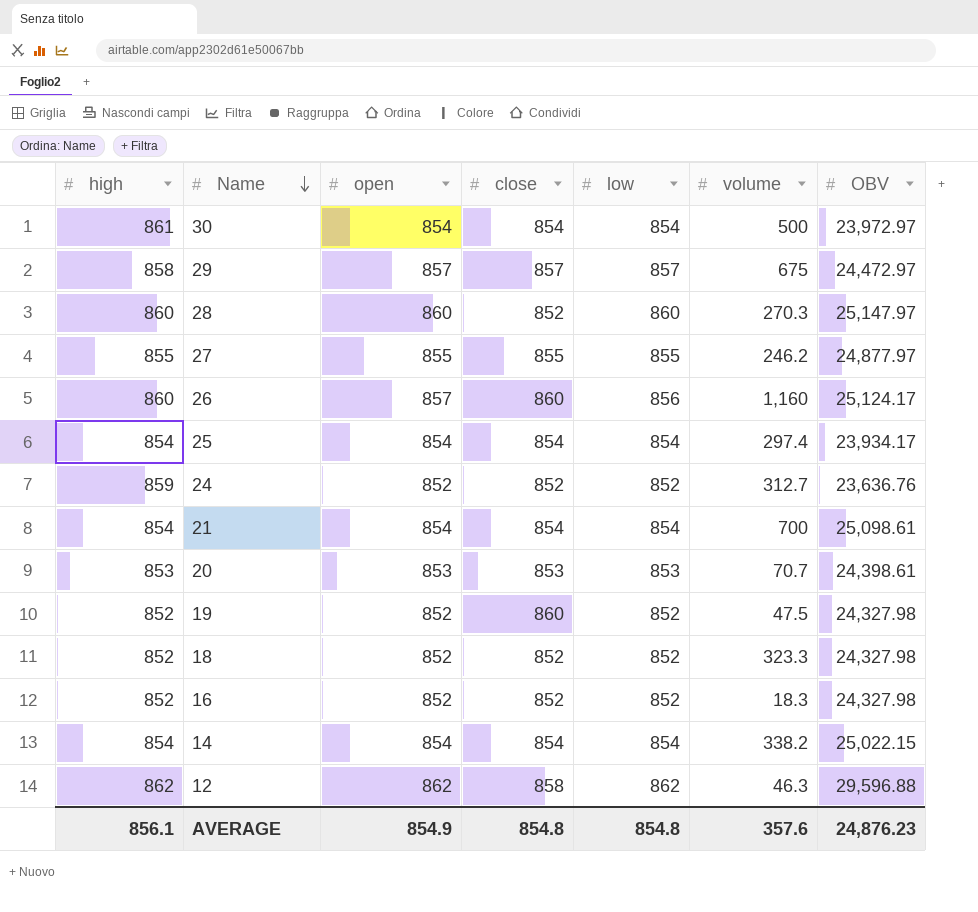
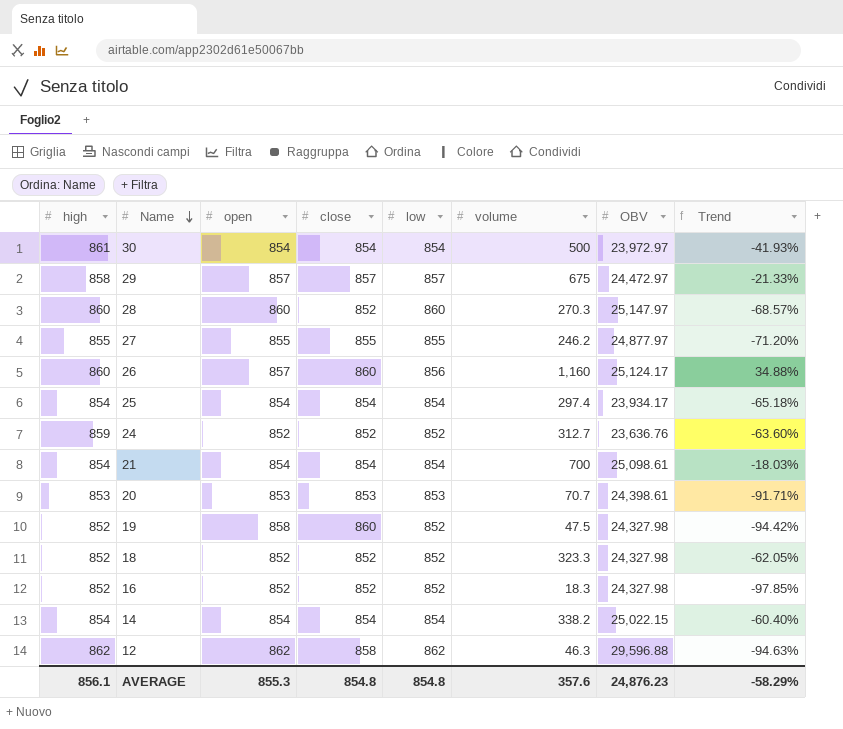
column Trend | formula: none -> ([volume] - [high]) / [high]
19 | open: 852 -> 858
AVERAGE | open: 854.9 -> 855.3

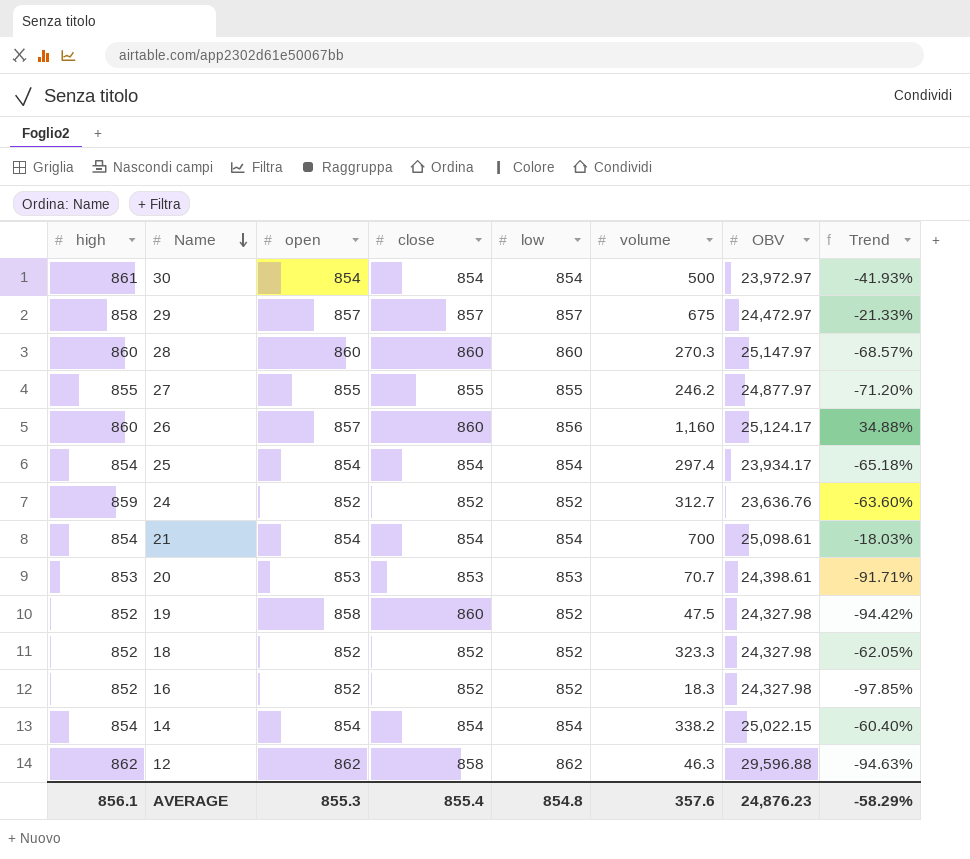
28 | close: 852 -> 860
AVERAGE | close: 854.8 -> 855.4

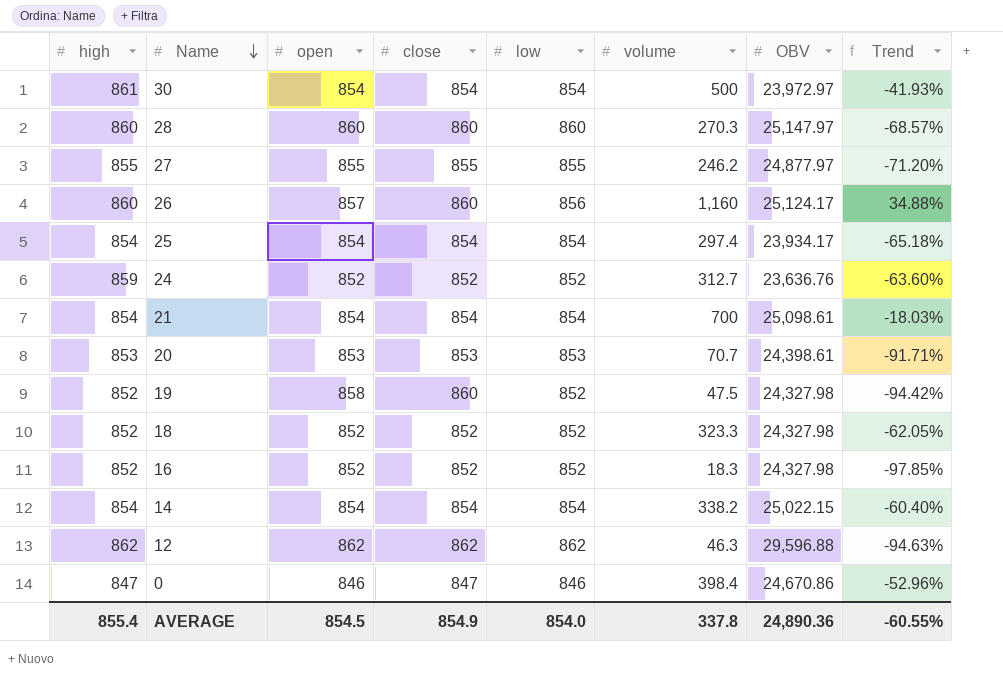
row 29: 858 | 857 | 857 | 857 | 675 | 24,472.97 | -21.33% -> none
12 | close: 858 -> 862
row 0: none -> 847 | 846 | 847 | 846 | 398.4 | 24,670.86 | -52.96%
AVERAGE | high: 856.1 -> 855.4
AVERAGE | open: 855.3 -> 854.5
AVERAGE | close: 855.4 -> 854.9
AVERAGE | low: 854.8 -> 854.0
AVERAGE | volume: 357.6 -> 337.8
AVERAGE | OBV: 24,876.23 -> 24,890.36
AVERAGE | Trend: -58.29% -> -60.55%

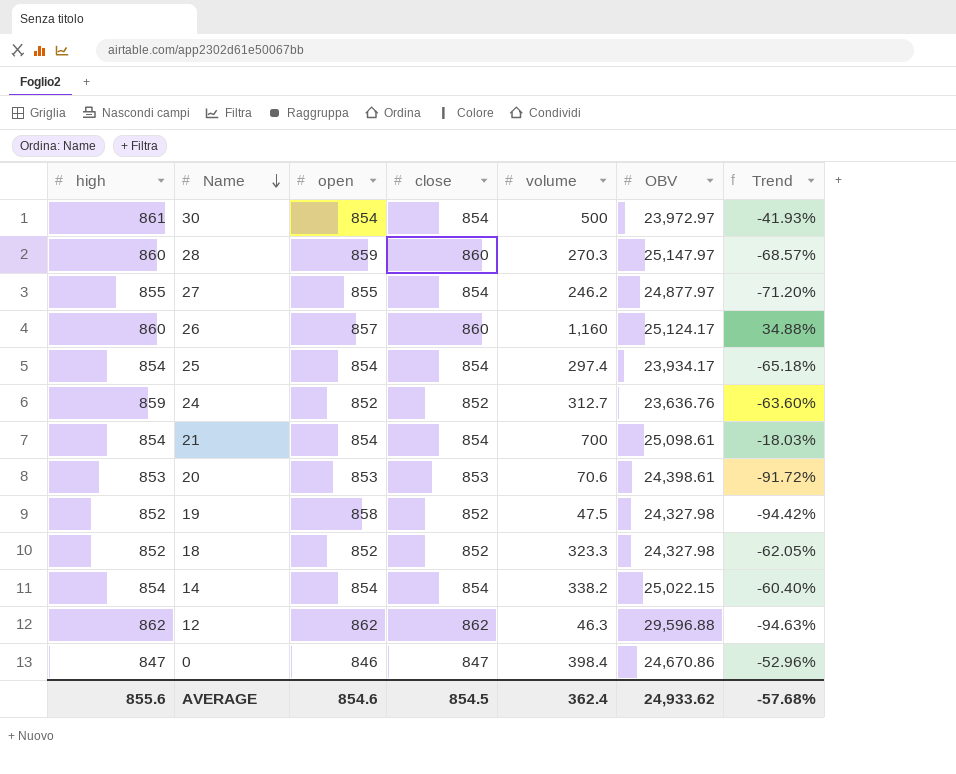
column low | position: 5 -> none
row 16: 852 | 852 | 852 | 852 | 18.3 | 24,327.98 | -97.85% -> none
28 | open: 860 -> 859
27 | close: 855 -> 854
20 | volume: 70.7 -> 70.6
20 | Trend: -91.71% -> -91.72%
19 | close: 860 -> 852
AVERAGE | high: 855.4 -> 855.6
AVERAGE | open: 854.5 -> 854.6
AVERAGE | close: 854.9 -> 854.5
AVERAGE | volume: 337.8 -> 362.4
AVERAGE | OBV: 24,890.36 -> 24,933.62
AVERAGE | Trend: -60.55% -> -57.68%

